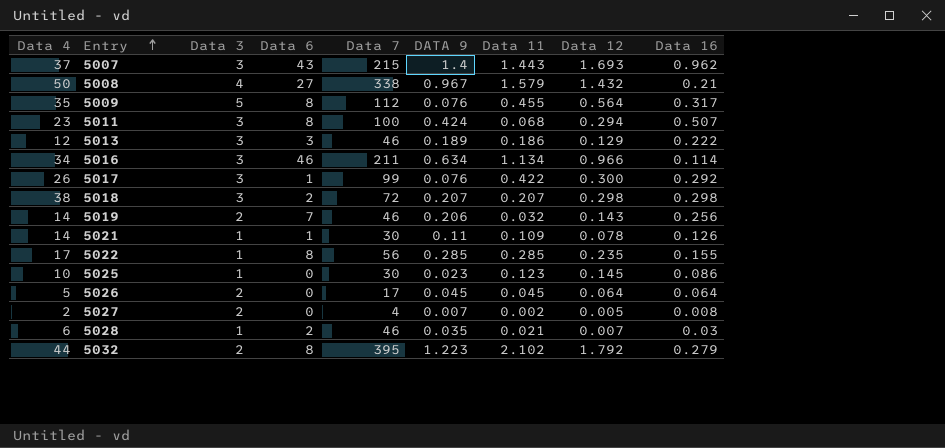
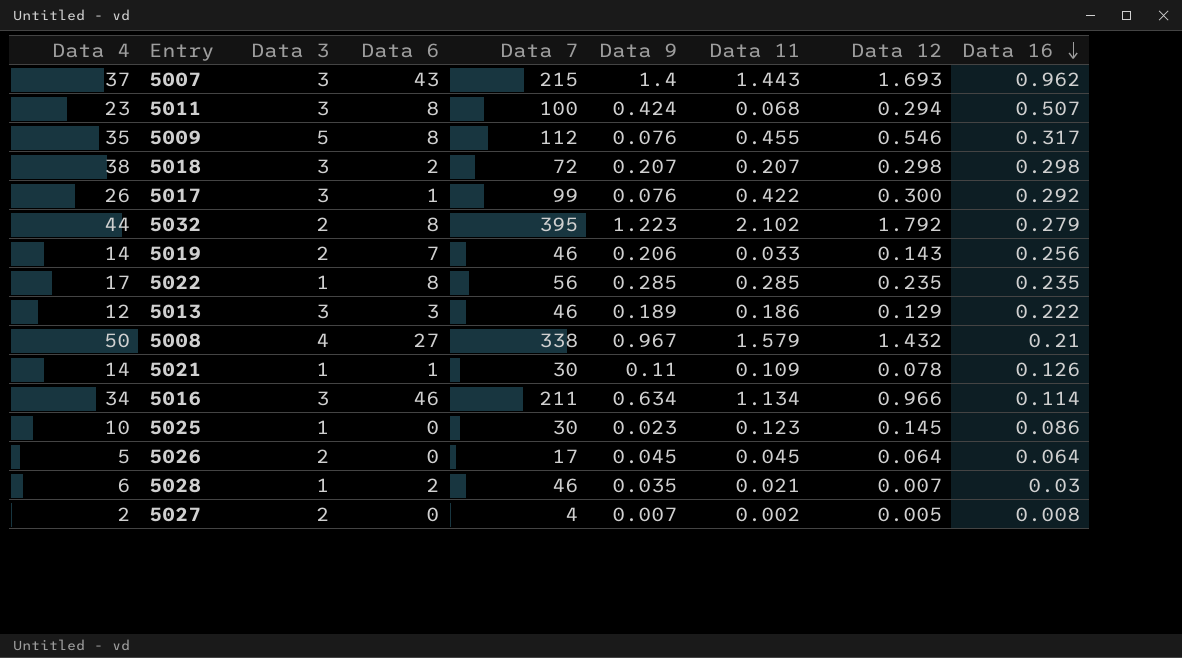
row order: Entry ascending -> Data 16 descending
column name: DATA 9 -> Data 9
5009 | Data 12: 0.564 -> 0.546
5019 | Data 11: 0.032 -> 0.033
5022 | Data 16: 0.155 -> 0.235

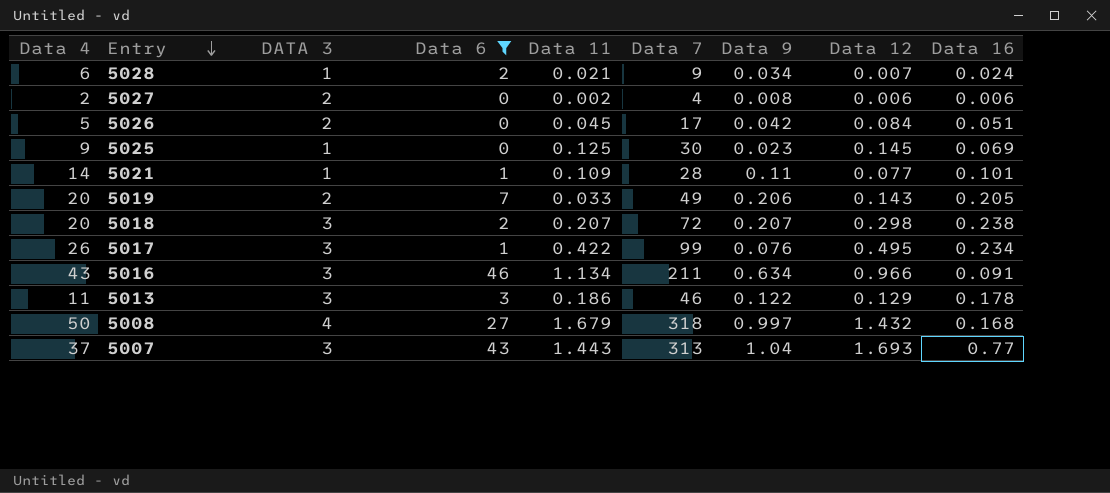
filter: none -> Data 6 != 8
row order: Data 16 descending -> Entry descending
column name: Data 3 -> DATA 3
column Data 11 | position: 7 -> 5
5028 | Data 7: 46 -> 9
5028 | Data 9: 0.035 -> 0.034
5028 | Data 16: 0.03 -> 0.024
5027 | Data 9: 0.007 -> 0.008
5027 | Data 12: 0.005 -> 0.006
5027 | Data 16: 0.008 -> 0.006
5026 | Data 9: 0.045 -> 0.042
5026 | Data 12: 0.064 -> 0.084
5026 | Data 16: 0.064 -> 0.051
5025 | Data 4: 10 -> 9
5025 | Data 11: 0.123 -> 0.125
5025 | Data 16: 0.086 -> 0.069
5021 | Data 7: 30 -> 28
5021 | Data 12: 0.078 -> 0.077
5021 | Data 16: 0.126 -> 0.101
5019 | Data 4: 14 -> 20
5019 | Data 7: 46 -> 49
5019 | Data 16: 0.256 -> 0.205
5018 | Data 4: 38 -> 20
5018 | Data 16: 0.298 -> 0.238
5017 | Data 12: 0.300 -> 0.495
5017 | Data 16: 0.292 -> 0.234
5016 | Data 4: 34 -> 43
5016 | Data 16: 0.114 -> 0.091
5013 | Data 4: 12 -> 11
5013 | Data 9: 0.189 -> 0.122
5013 | Data 16: 0.222 -> 0.178
5008 | Data 11: 1.579 -> 1.679
5008 | Data 7: 338 -> 318
5008 | Data 9: 0.967 -> 0.997
5008 | Data 16: 0.21 -> 0.168
5007 | Data 7: 215 -> 313
5007 | Data 9: 1.4 -> 1.04
5007 | Data 16: 0.962 -> 0.77

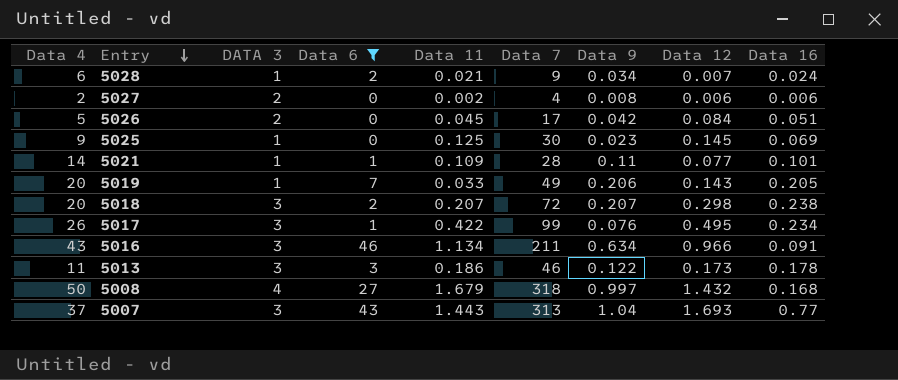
5019 | DATA 3: 2 -> 1
5013 | Data 12: 0.129 -> 0.173

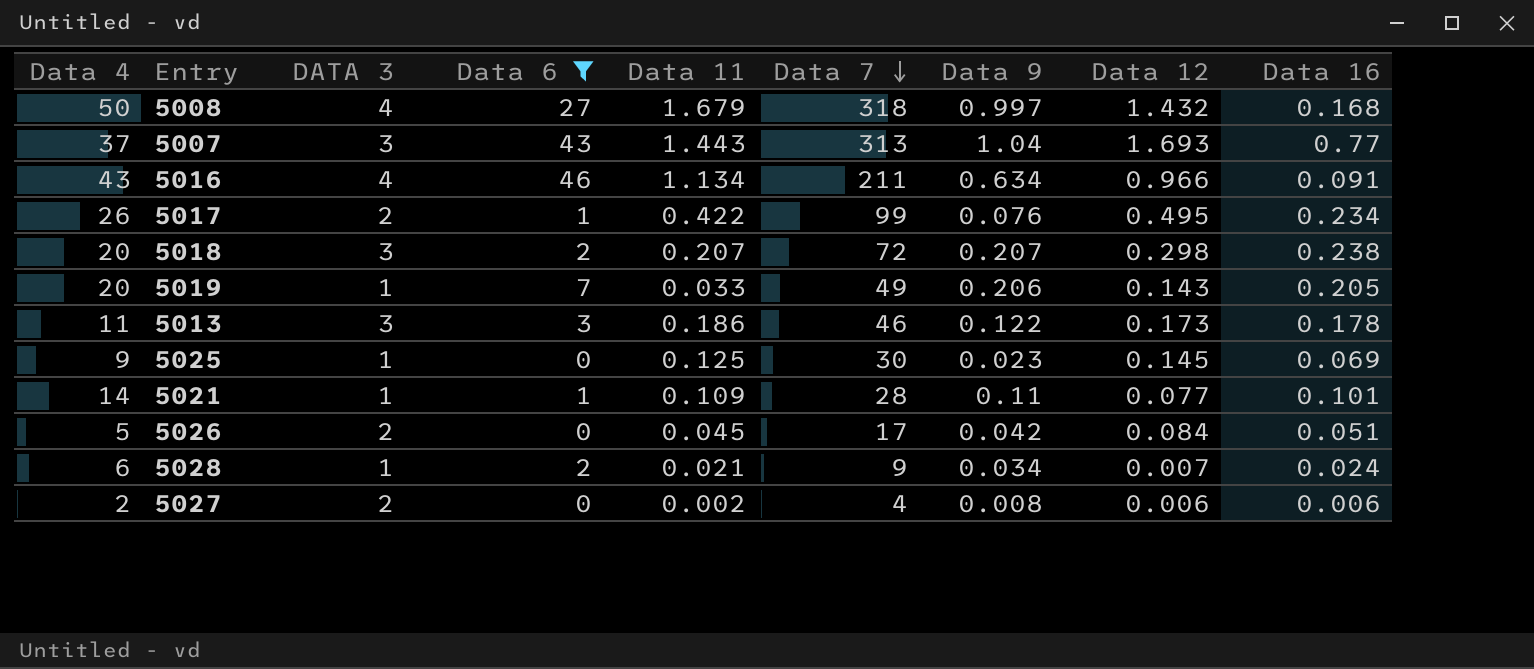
row order: Entry descending -> Data 7 descending
5016 | DATA 3: 3 -> 4
5017 | DATA 3: 3 -> 2

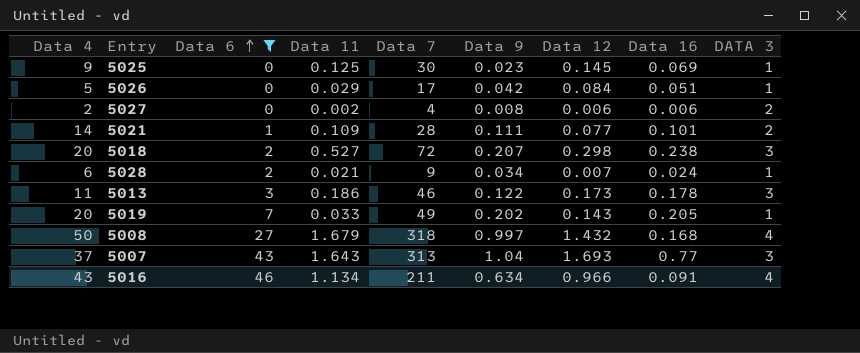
row order: Data 7 descending -> Data 6 ascending
column DATA 3 | position: 3 -> 9
row 5017: 26 | 2 | 1 | 0.422 | 99 | 0.076 | 0.495 | 0.234 -> none
5026 | Data 11: 0.045 -> 0.029
5026 | DATA 3: 2 -> 1
5021 | Data 9: 0.11 -> 0.111
5021 | DATA 3: 1 -> 2
5018 | Data 11: 0.207 -> 0.527
5019 | Data 9: 0.206 -> 0.202
5007 | Data 11: 1.443 -> 1.643

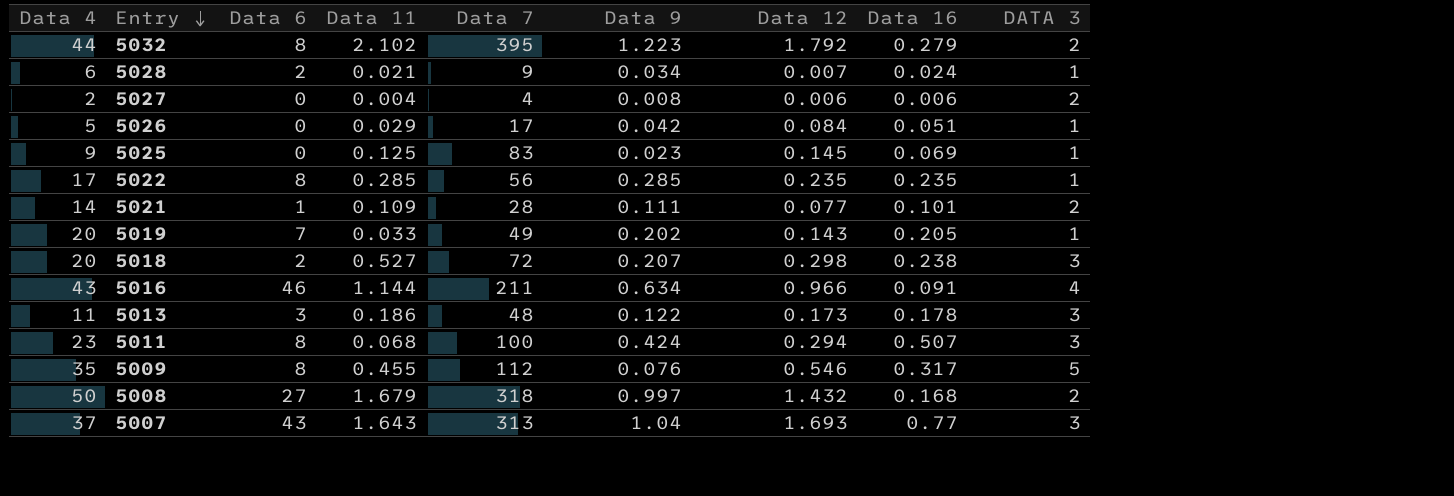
filter: Data 6 != 8 -> none
row order: Data 6 ascending -> Entry descending
5027 | Data 11: 0.002 -> 0.004
5025 | Data 7: 30 -> 83
5016 | Data 11: 1.134 -> 1.144
5013 | Data 7: 46 -> 48
5008 | DATA 3: 4 -> 2

